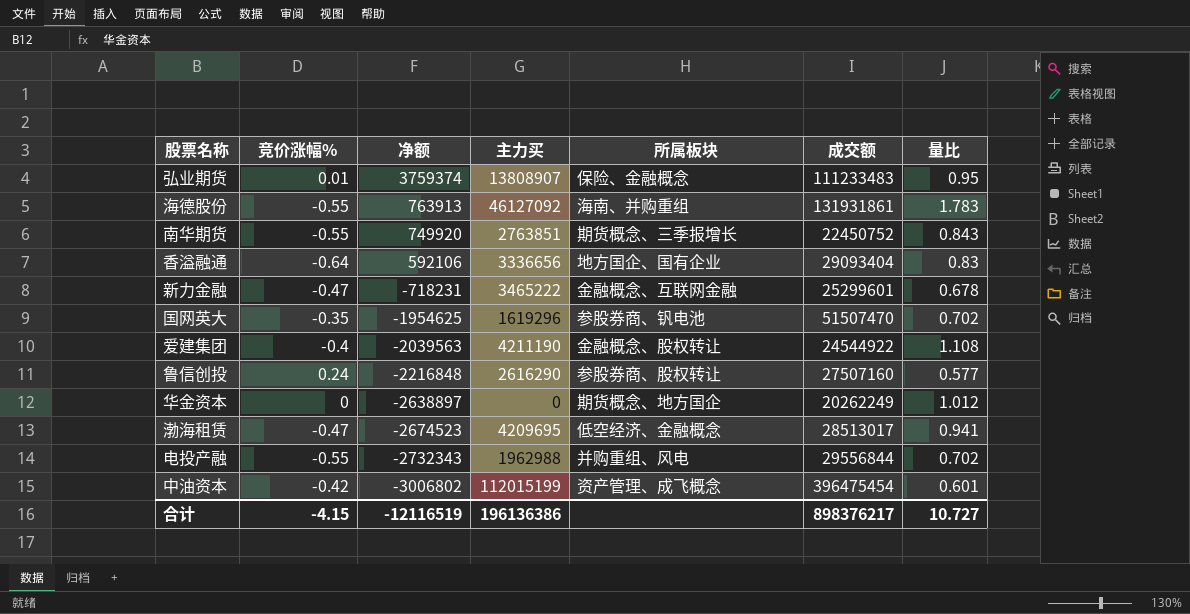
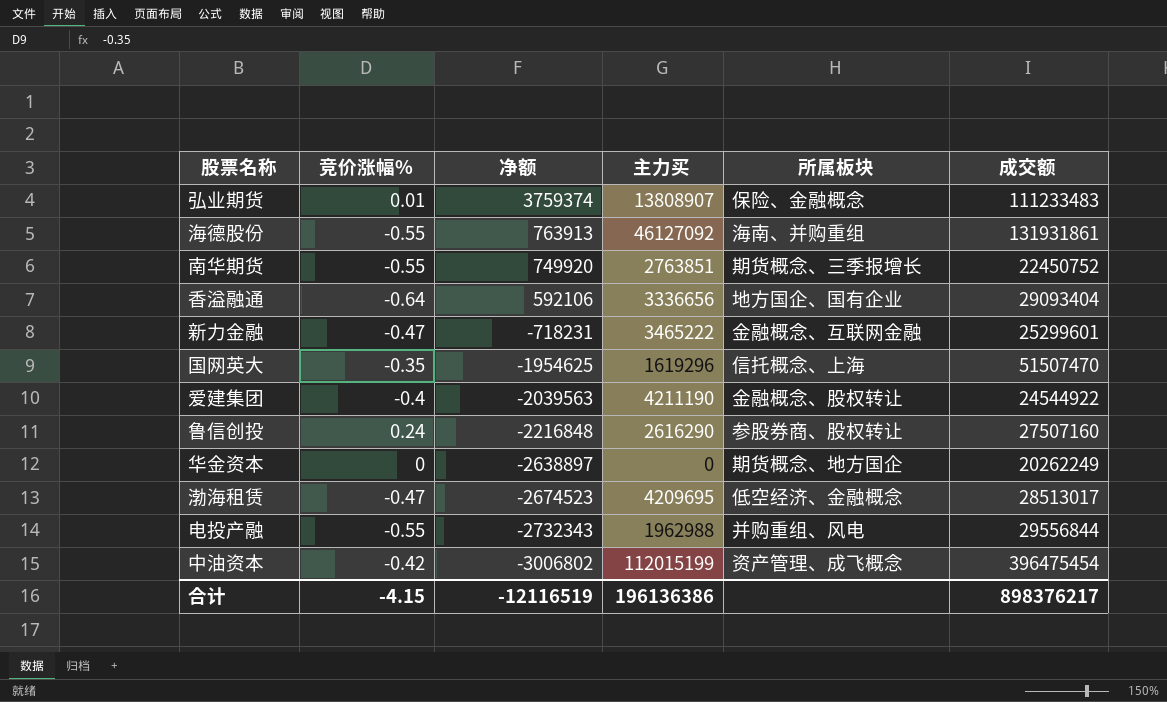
column 量比 | position: 7 -> none
国网英大 | 所属板块: 参股券商、钒电池 -> 信托概念、上海

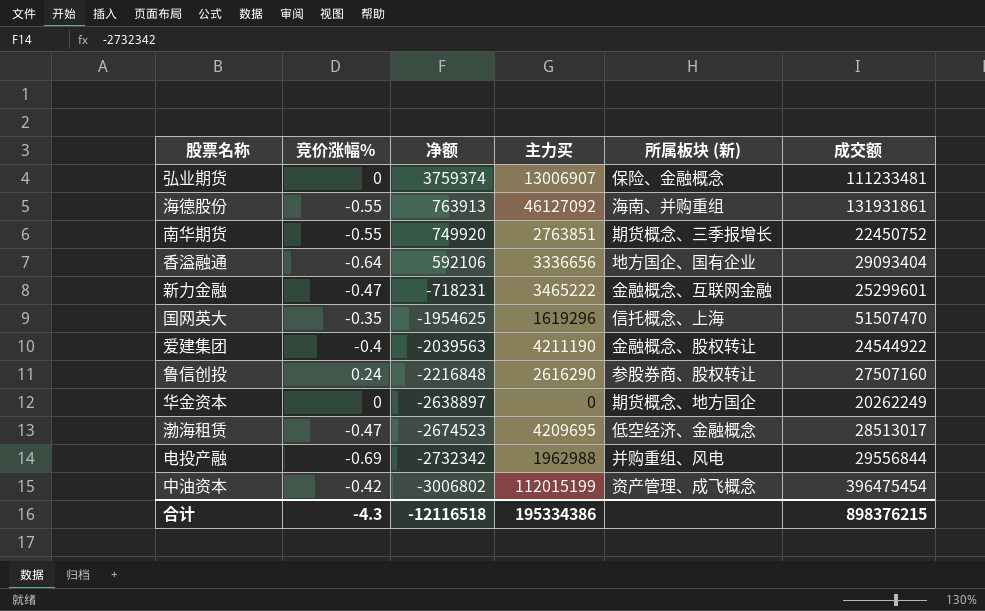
column name: 所属板块 -> 所属板块 (新)
弘业期货 | 竞价涨幅%: 0.01 -> 0
弘业期货 | 主力买: 13808907 -> 13006907
弘业期货 | 成交额: 111233483 -> 111233481
电投产融 | 竞价涨幅%: -0.55 -> -0.69
电投产融 | 净额: -2732343 -> -2732342
合计 | 竞价涨幅%: -4.15 -> -4.3
合计 | 净额: -12116519 -> -12116518
合计 | 主力买: 196136386 -> 195334386
合计 | 成交额: 898376217 -> 898376215

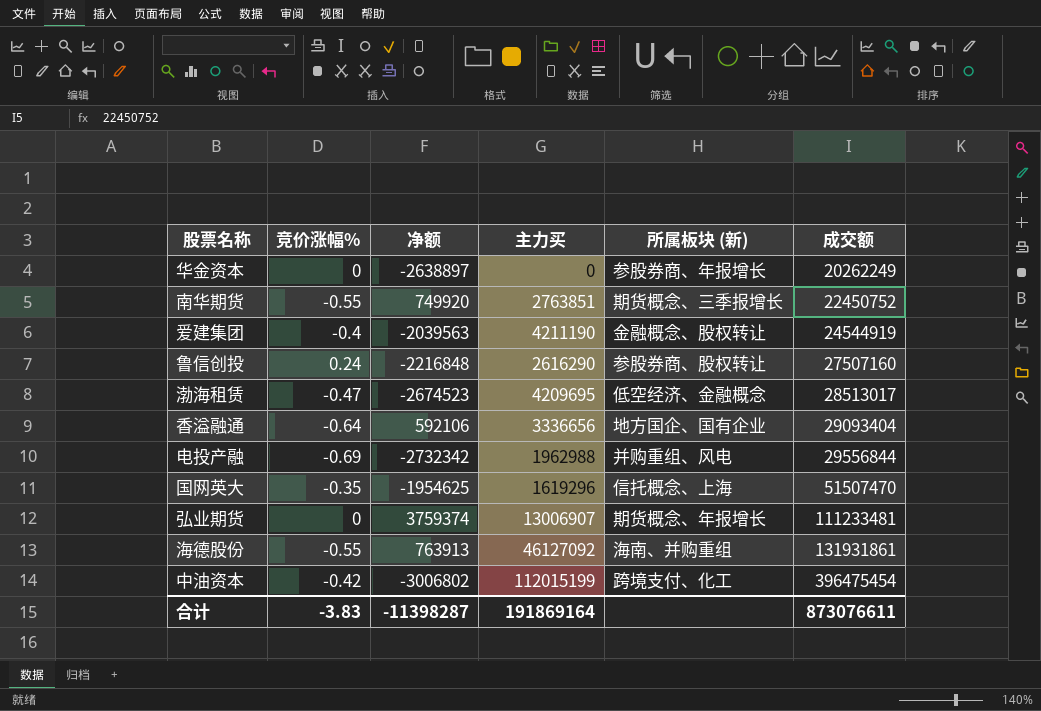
row order: 净额 descending -> 成交额 ascending
row 新力金融: -0.47 | -718231 | 3465222 | 金融概念、互联网金融 | 25299601 -> none
华金资本 | 所属板块 (新): 期货概念、地方国企 -> 参股券商、年报增长
爱建集团 | 成交额: 24544922 -> 24544919
弘业期货 | 所属板块 (新): 保险、金融概念 -> 期货概念、年报增长
中油资本 | 所属板块 (新): 资产管理、成飞概念 -> 跨境支付、化工
合计 | 竞价涨幅%: -4.3 -> -3.83
合计 | 净额: -12116518 -> -11398287
合计 | 主力买: 195334386 -> 191869164
合计 | 成交额: 898376215 -> 873076611

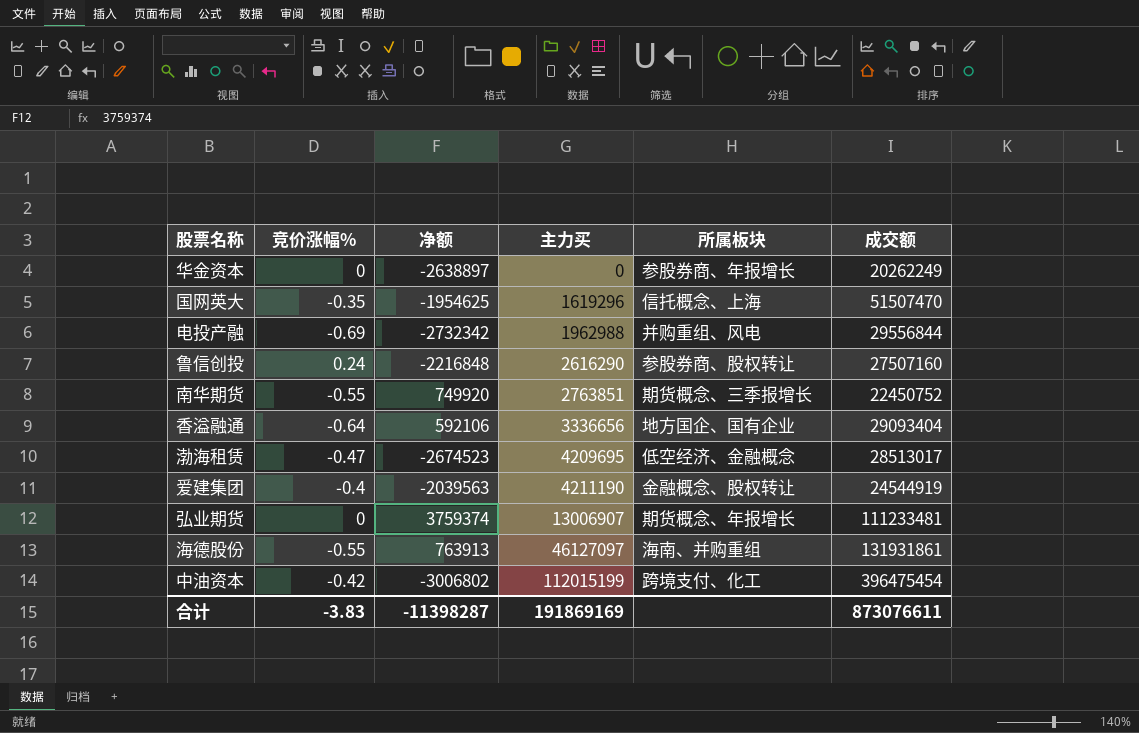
row order: 成交额 ascending -> 主力买 ascending
column name: 所属板块 (新) -> 所属板块
海德股份 | 主力买: 46127092 -> 46127097
合计 | 主力买: 191869164 -> 191869169

